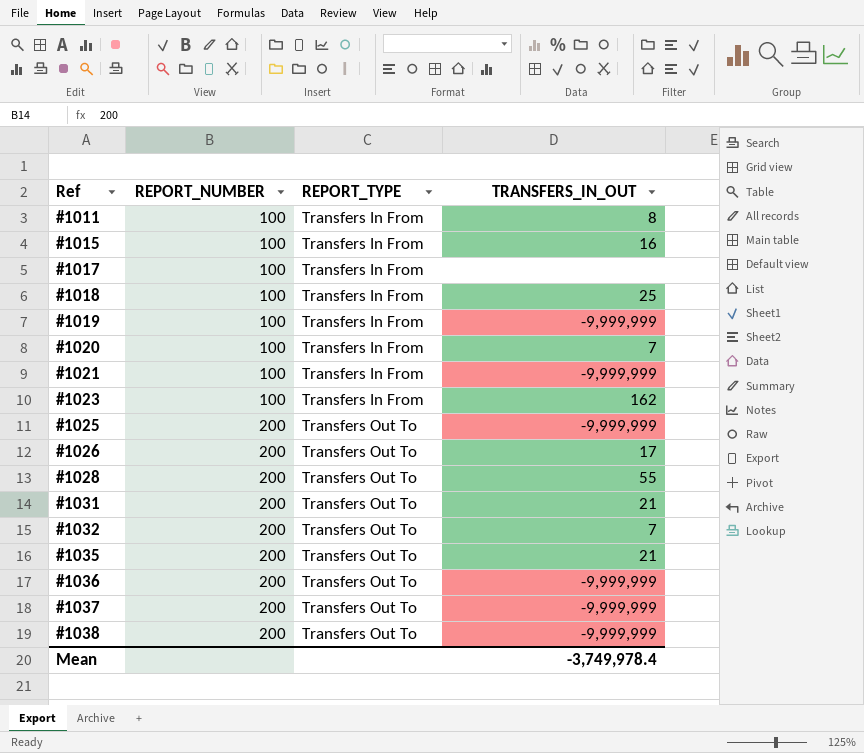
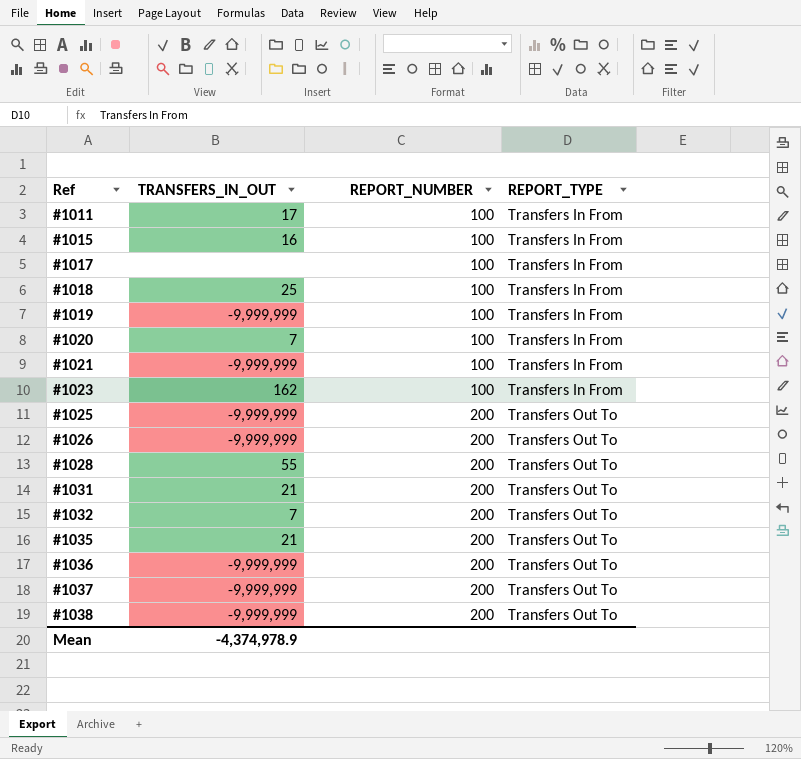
column TRANSFERS_IN_OUT | position: 4 -> 2
#1011 | TRANSFERS_IN_OUT: 8 -> 17
#1026 | TRANSFERS_IN_OUT: 17 -> -9,999,999
Mean | TRANSFERS_IN_OUT: -3,749,978.4 -> -4,374,978.9

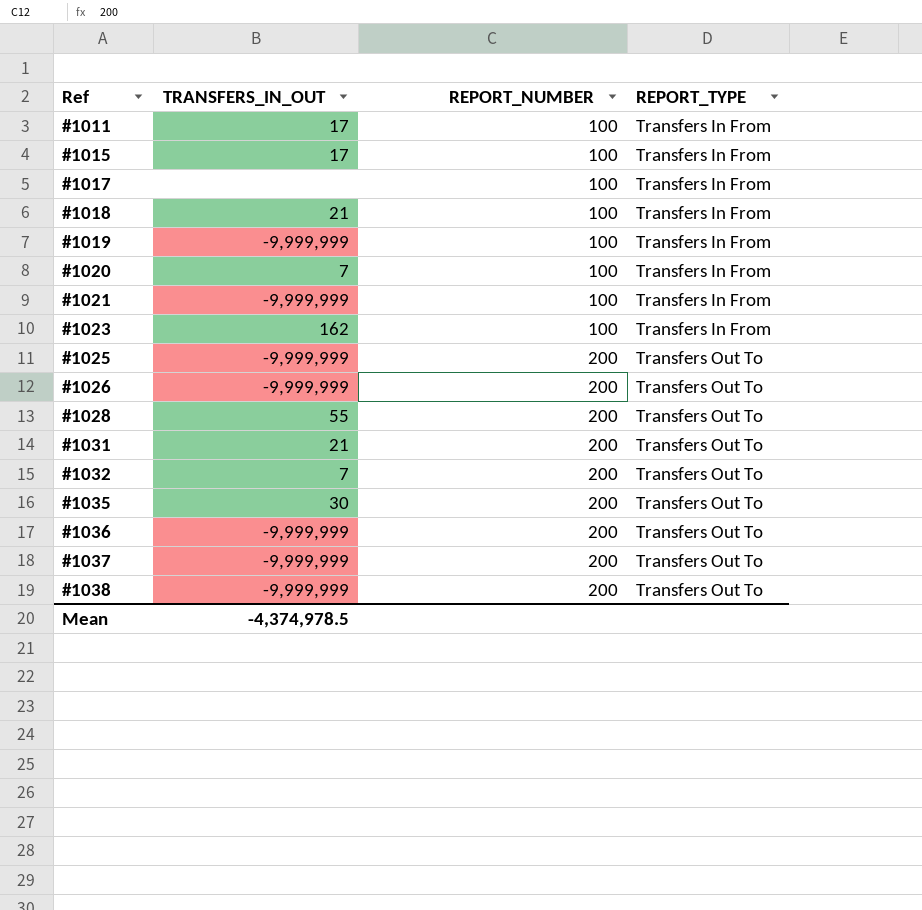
#1015 | TRANSFERS_IN_OUT: 16 -> 17
#1018 | TRANSFERS_IN_OUT: 25 -> 21
#1035 | TRANSFERS_IN_OUT: 21 -> 30
Mean | TRANSFERS_IN_OUT: -4,374,978.9 -> -4,374,978.5

